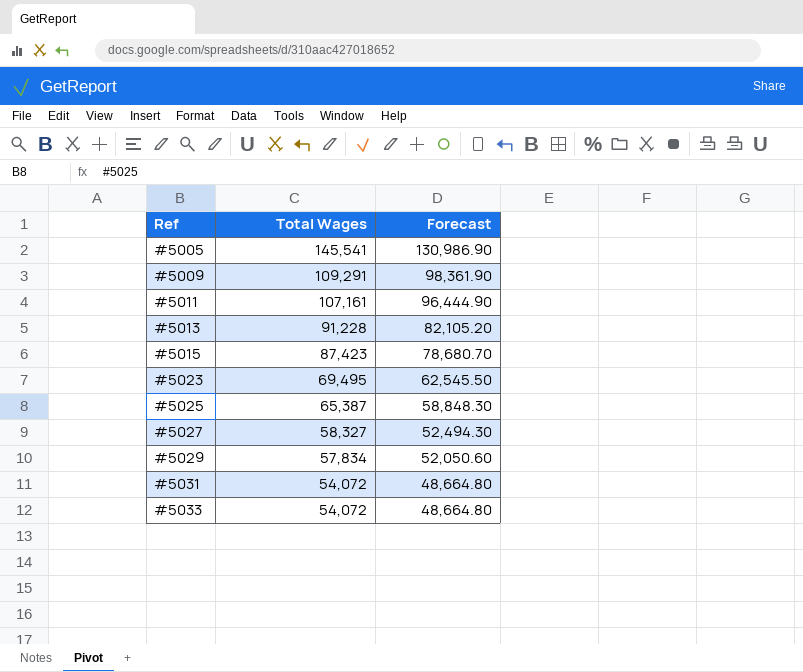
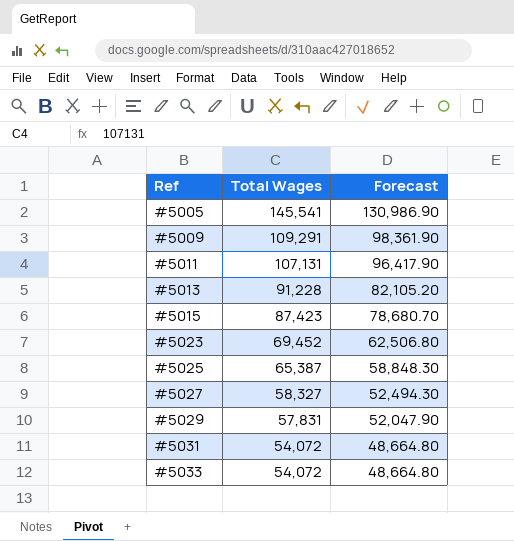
#5011 | Total Wages: 107,161 -> 107,131
#5011 | Forecast: 96,444.90 -> 96,417.90
#5023 | Total Wages: 69,495 -> 69,452
#5023 | Forecast: 62,545.50 -> 62,506.80
#5029 | Total Wages: 57,834 -> 57,831
#5029 | Forecast: 52,050.60 -> 52,047.90

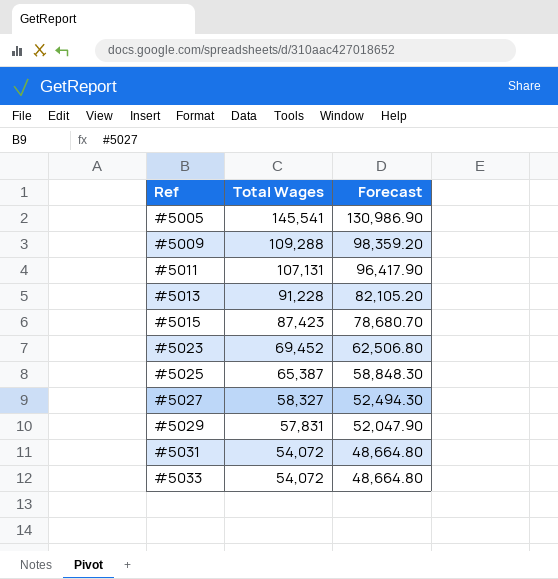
#5009 | Total Wages: 109,291 -> 109,288
#5009 | Forecast: 98,361.90 -> 98,359.20

